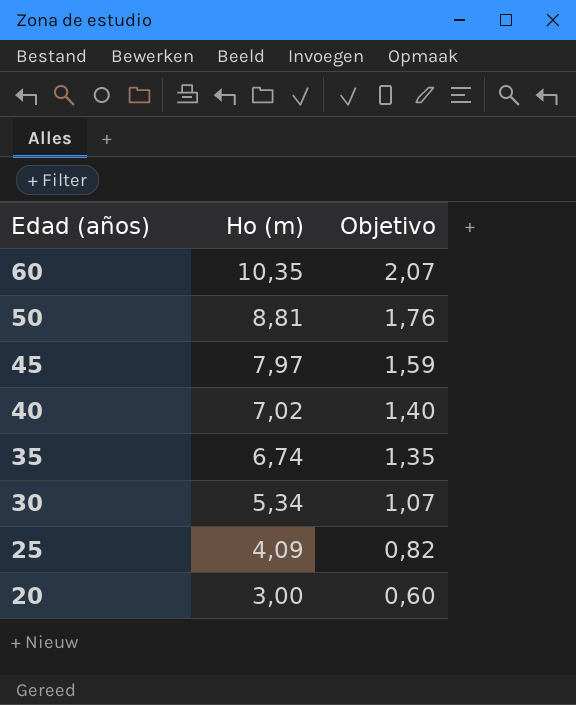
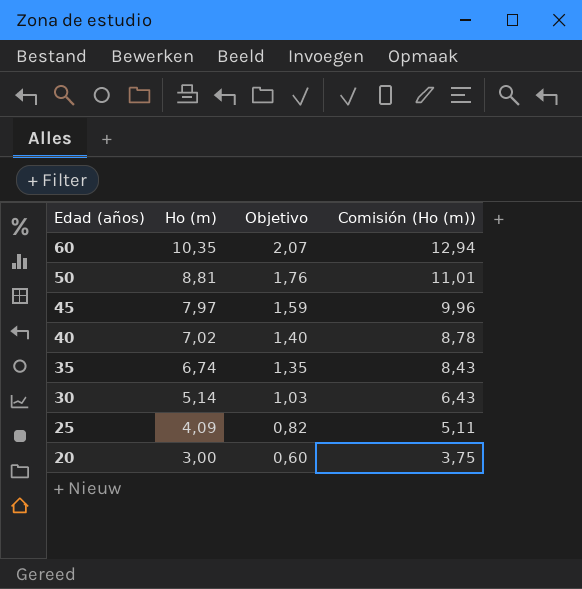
column Comisión (Ho (m)) | formula: none -> [Ho (m)] * 1,25
30 | Ho (m): 5,34 -> 5,14
30 | Objetivo: 1,07 -> 1,03

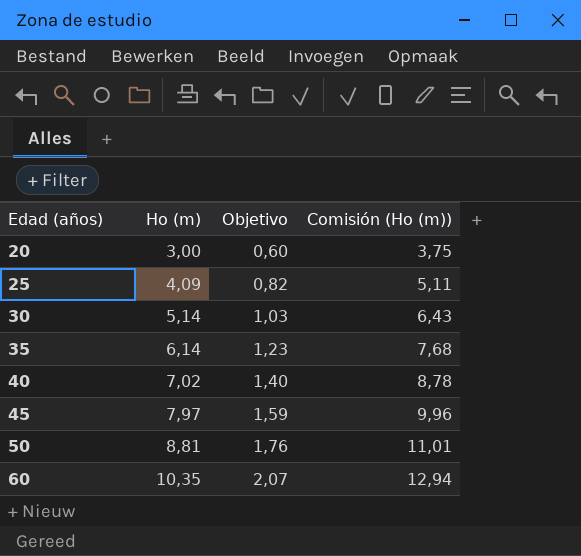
row order: Edad (años) descending -> Edad (años) ascending
35 | Ho (m): 6,74 -> 6,14
35 | Objetivo: 1,35 -> 1,23
35 | Comisión (Ho (m)): 8,43 -> 7,68

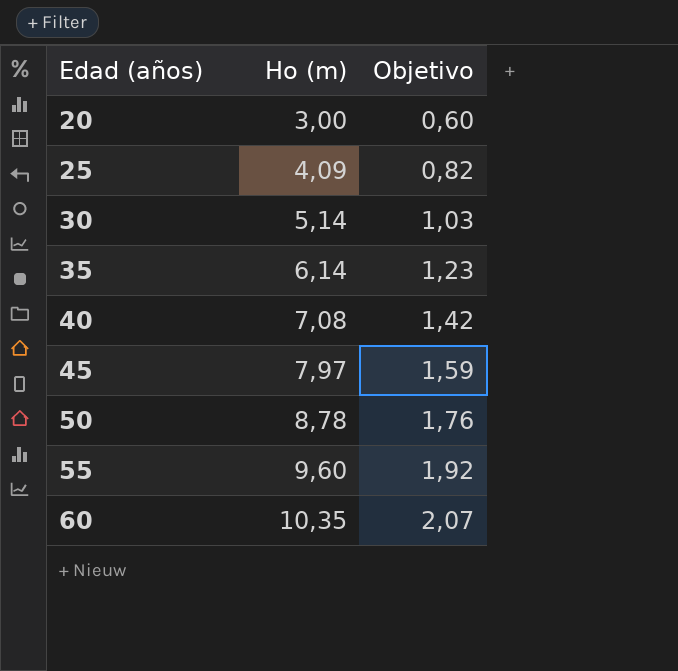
column Comisión (Ho (m)) | formula: [Ho (m)] * 1,25 -> none
40 | Ho (m): 7,02 -> 7,08
40 | Objetivo: 1,40 -> 1,42
50 | Ho (m): 8,81 -> 8,78
row 55: none -> 9,60 | 1,92

